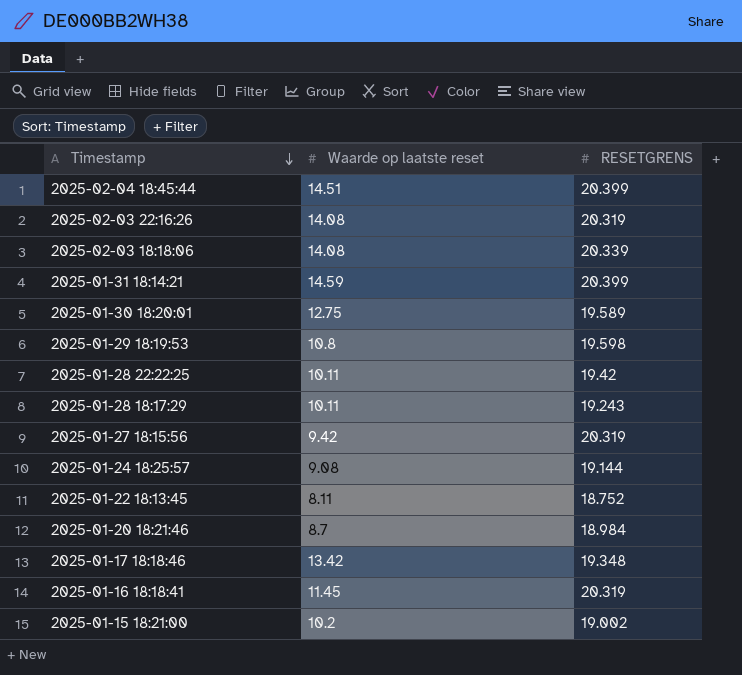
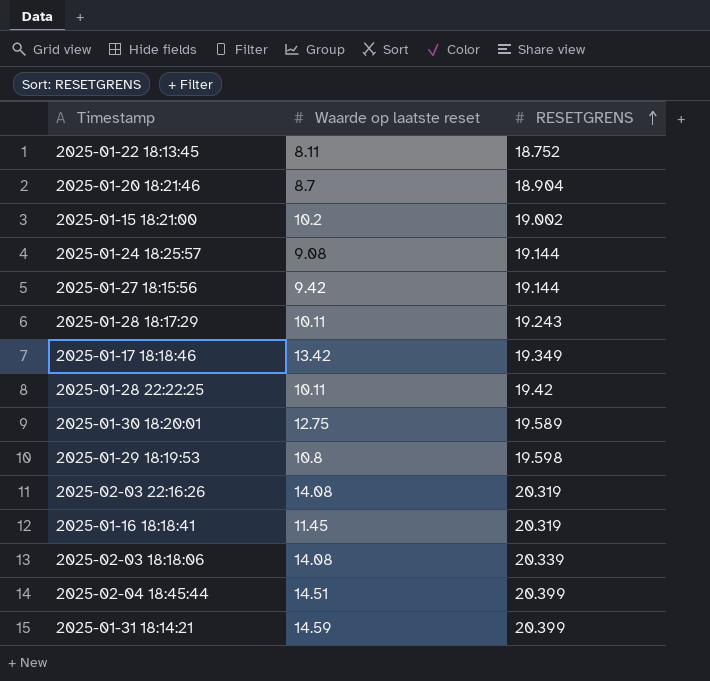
row order: Timestamp descending -> RESETGRENS ascending
2025-01-20 18:21:46 | RESETGRENS: 18.984 -> 18.904
2025-01-27 18:15:56 | RESETGRENS: 20.319 -> 19.144
2025-01-17 18:18:46 | RESETGRENS: 19.348 -> 19.349

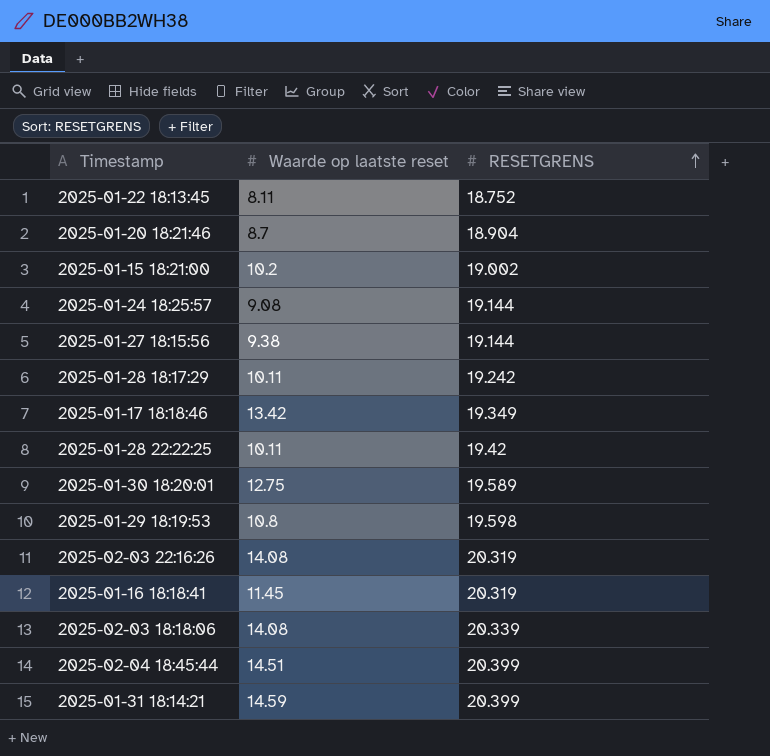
2025-01-27 18:15:56 | Waarde op laatste reset: 9.42 -> 9.38
2025-01-28 18:17:29 | RESETGRENS: 19.243 -> 19.242

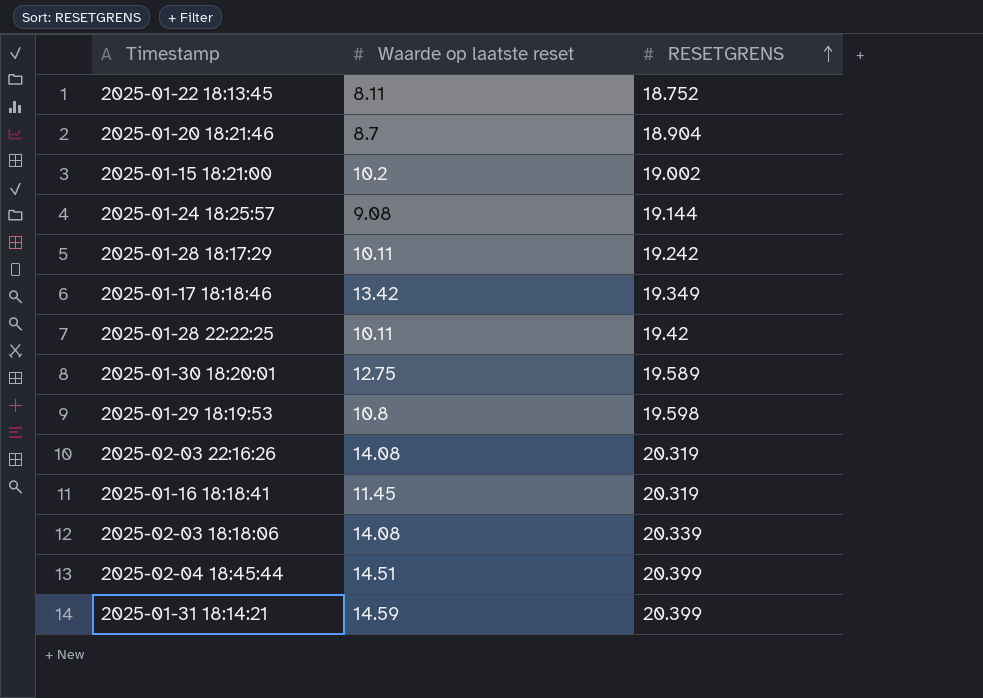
row 2025-01-27 18:15:56: 9.38 | 19.144 -> none

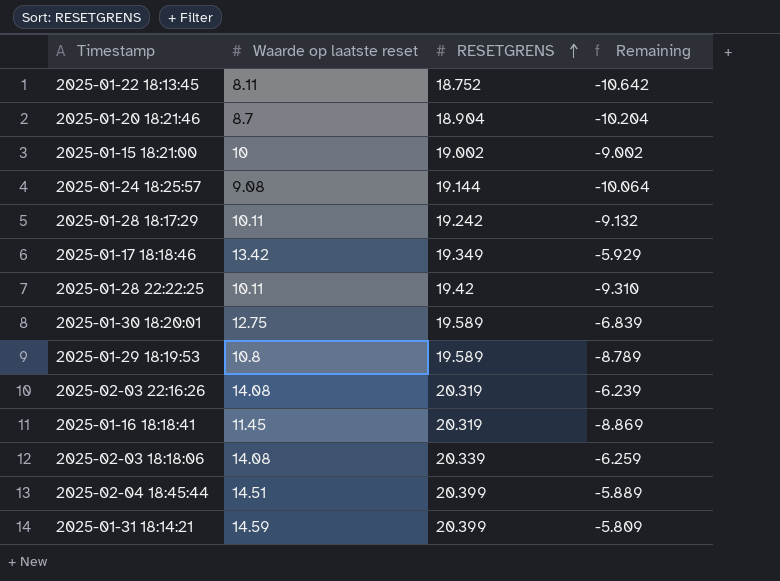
column Remaining | formula: none -> [Waarde op laatste reset] - [RESETGRENS]
2025-01-15 18:21:00 | Waarde op laatste reset: 10.2 -> 10
2025-01-29 18:19:53 | RESETGRENS: 19.598 -> 19.589

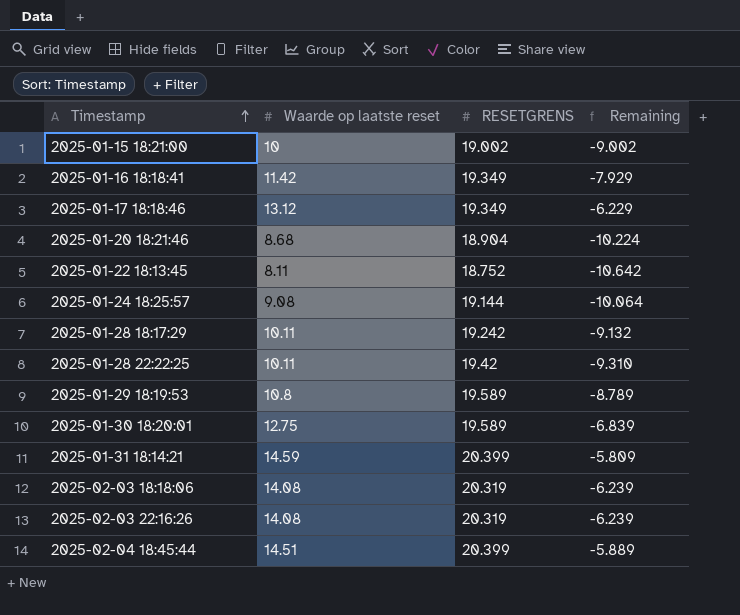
row order: RESETGRENS ascending -> Timestamp ascending
2025-01-16 18:18:41 | Waarde op laatste reset: 11.45 -> 11.42
2025-01-16 18:18:41 | RESETGRENS: 20.319 -> 19.349
2025-01-16 18:18:41 | Remaining: -8.869 -> -7.929
2025-01-17 18:18:46 | Waarde op laatste reset: 13.42 -> 13.12
2025-01-17 18:18:46 | Remaining: -5.929 -> -6.229
2025-01-20 18:21:46 | Waarde op laatste reset: 8.7 -> 8.68
2025-01-20 18:21:46 | Remaining: -10.204 -> -10.224
2025-02-03 18:18:06 | RESETGRENS: 20.339 -> 20.319
2025-02-03 18:18:06 | Remaining: -6.259 -> -6.239

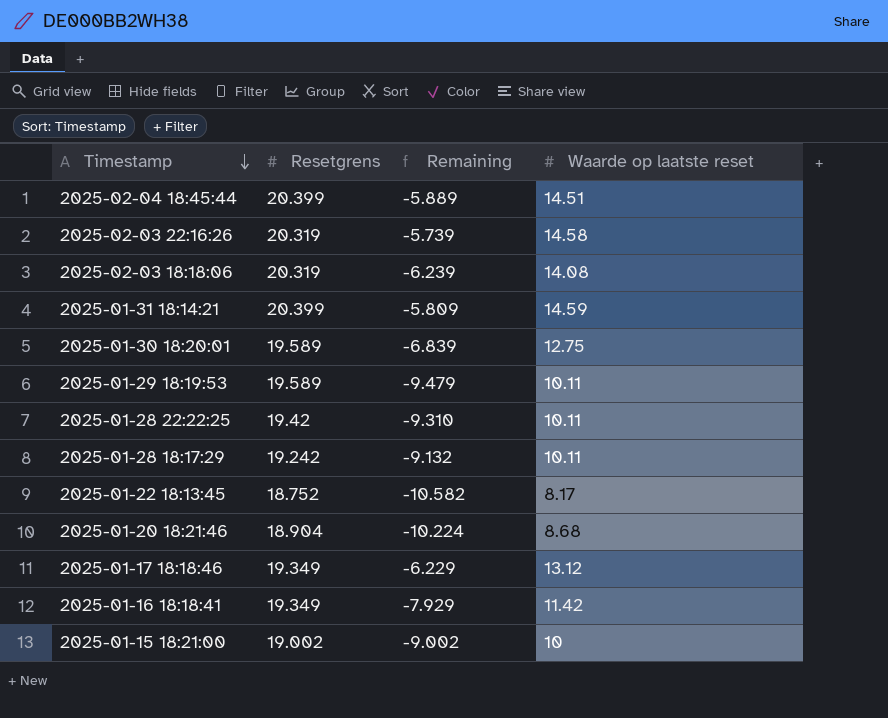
row order: Timestamp ascending -> Timestamp descending
column name: RESETGRENS -> Resetgrens
column Waarde op laatste reset | position: 2 -> 4
row 2025-01-24 18:25:57: 9.08 | 19.144 | -10.064 -> none
2025-02-03 22:16:26 | Remaining: -6.239 -> -5.739
2025-02-03 22:16:26 | Waarde op laatste reset: 14.08 -> 14.58
2025-01-29 18:19:53 | Remaining: -8.789 -> -9.479
2025-01-29 18:19:53 | Waarde op laatste reset: 10.8 -> 10.11
2025-01-22 18:13:45 | Remaining: -10.642 -> -10.582
2025-01-22 18:13:45 | Waarde op laatste reset: 8.11 -> 8.17

